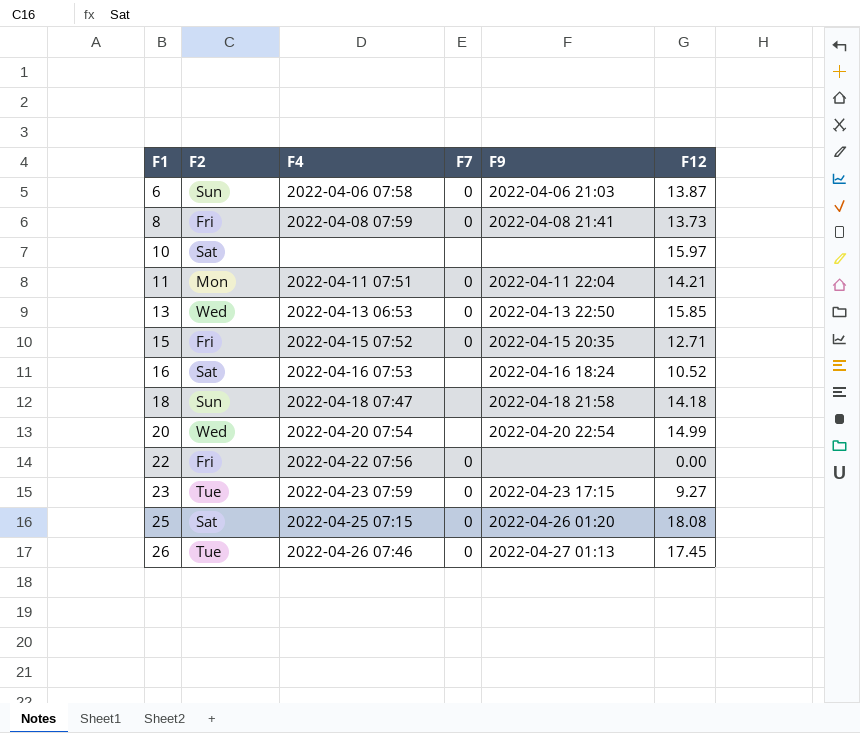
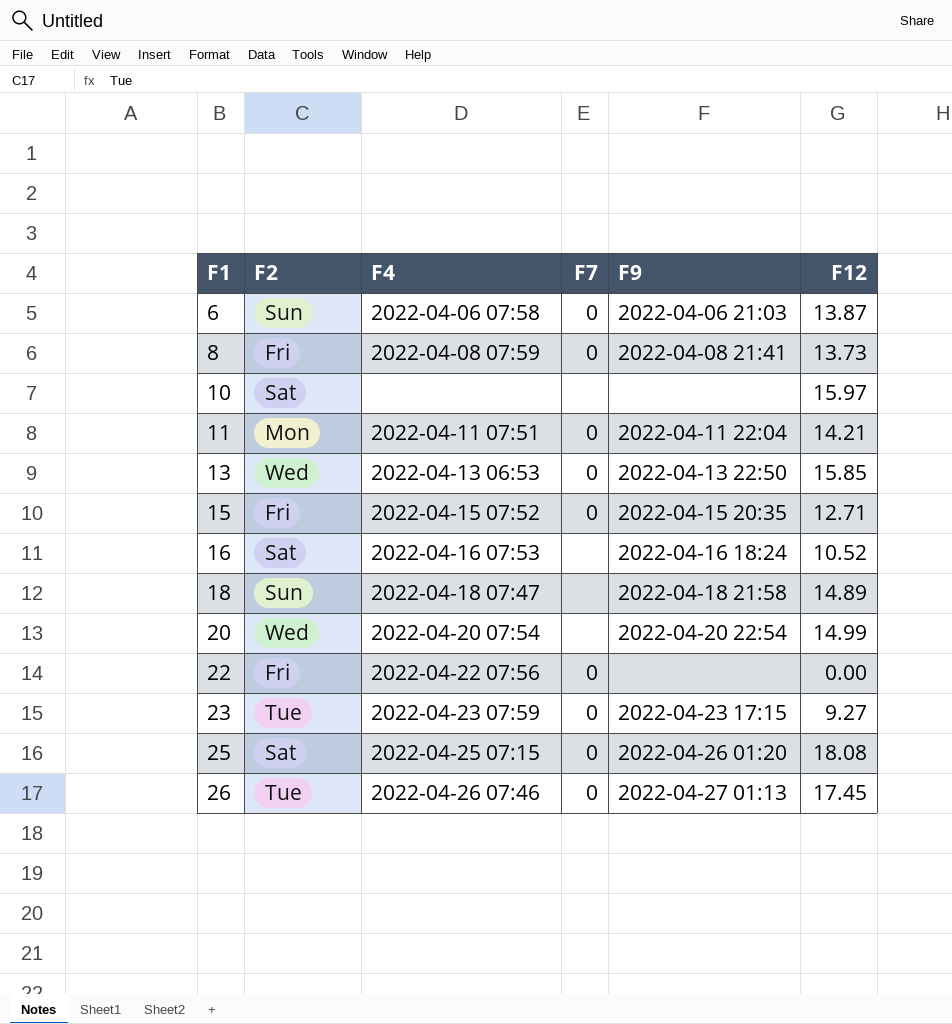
18 | F12: 14.18 -> 14.89

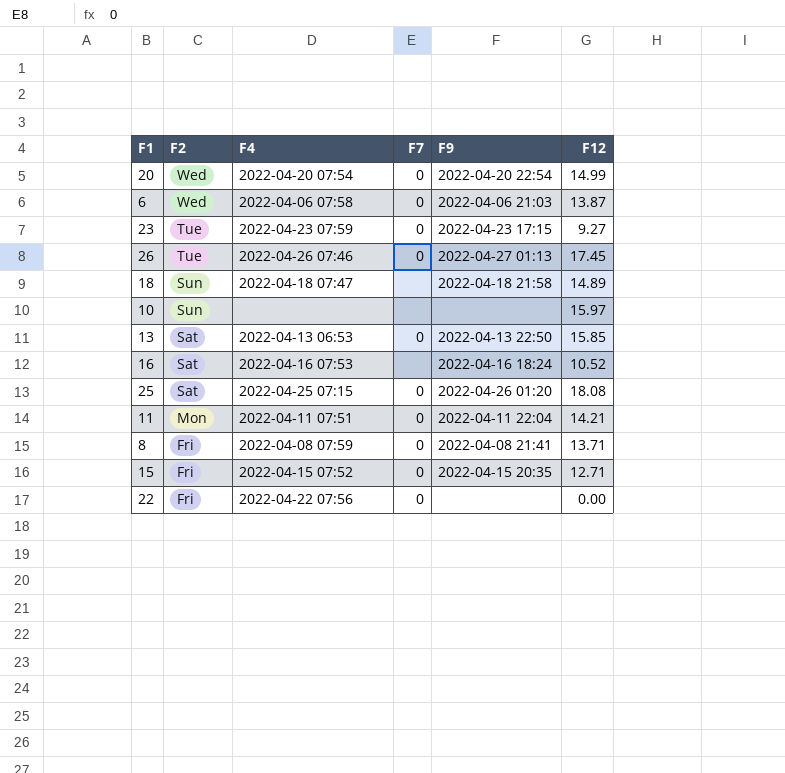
row order: F1 ascending -> F2 descending
20 | F7: none -> 0
6 | F2: Sun -> Wed
10 | F2: Sat -> Sun
13 | F2: Wed -> Sat
8 | F12: 13.73 -> 13.71

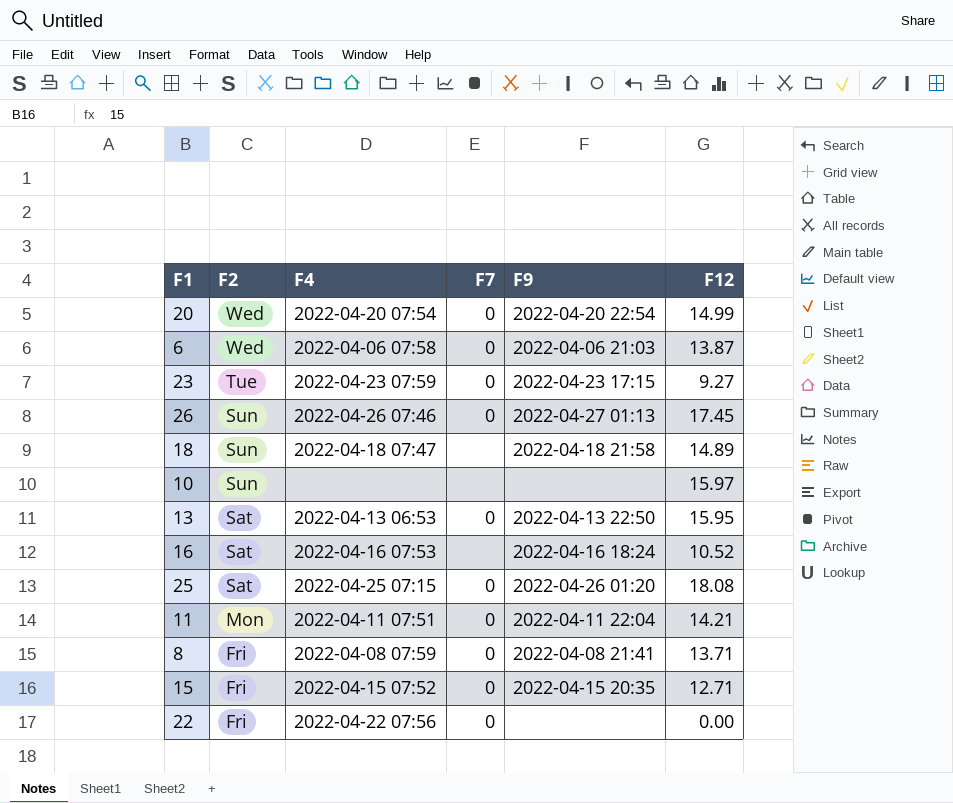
26 | F2: Tue -> Sun
13 | F12: 15.85 -> 15.95

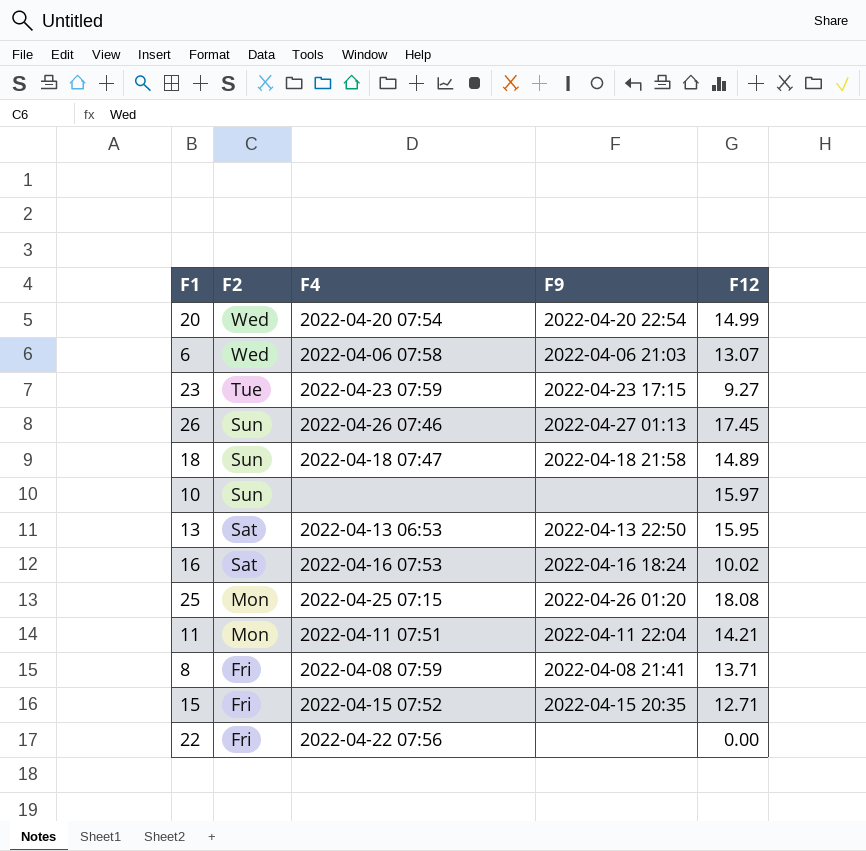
column F7 | position: 4 -> none
6 | F12: 13.87 -> 13.07
16 | F12: 10.52 -> 10.02
25 | F2: Sat -> Mon

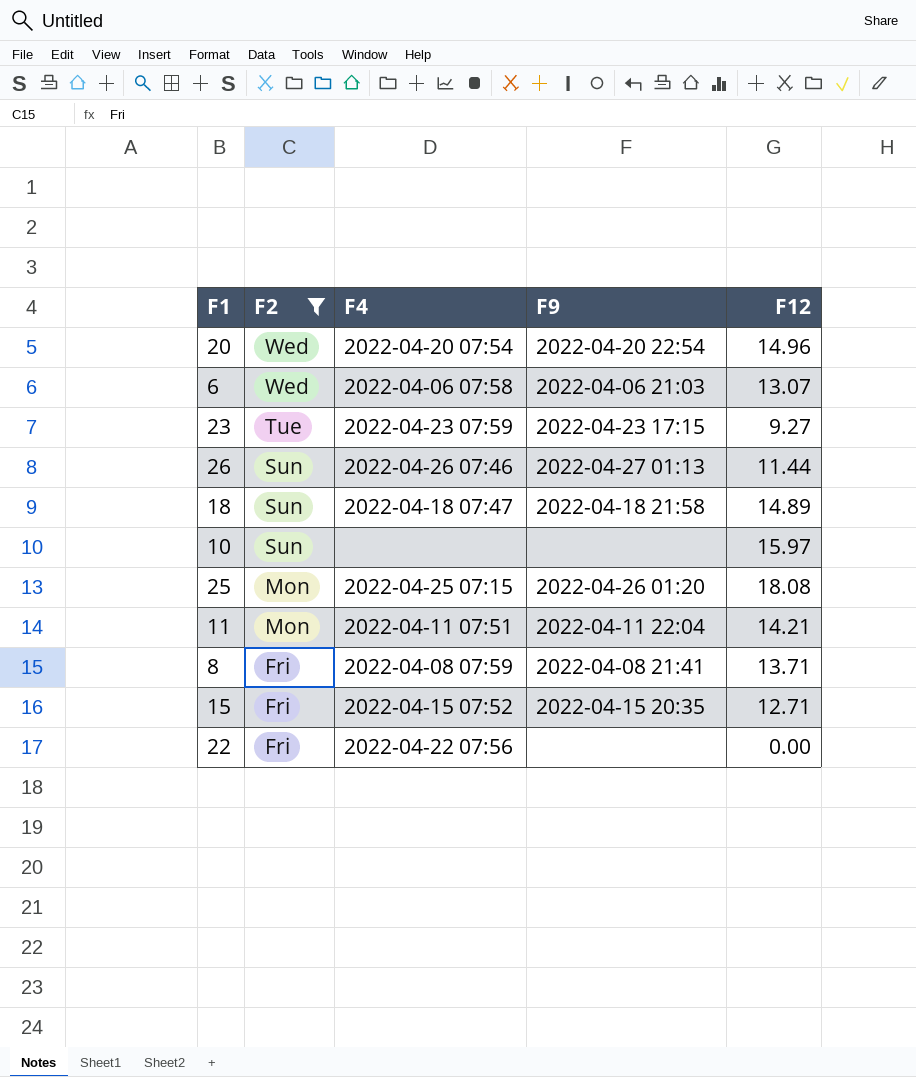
filter: none -> F2 != Sat
20 | F12: 14.99 -> 14.96
26 | F12: 17.45 -> 11.44

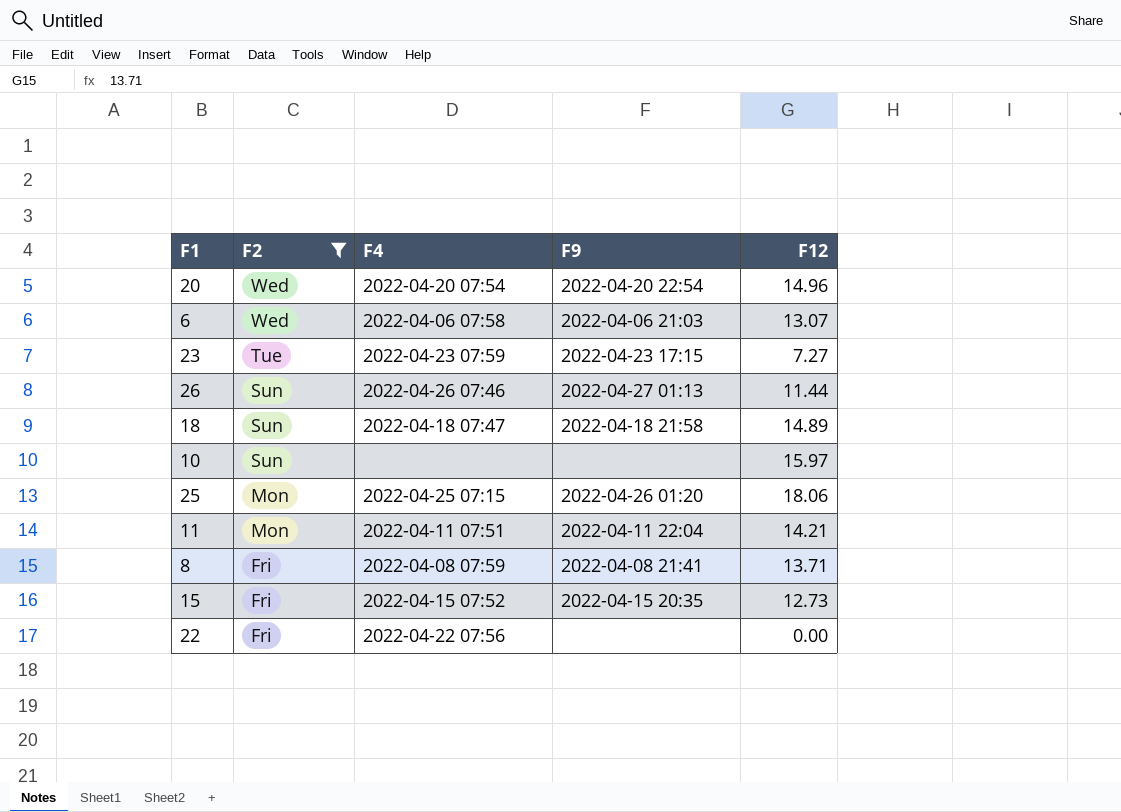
23 | F12: 9.27 -> 7.27
25 | F12: 18.08 -> 18.06
15 | F12: 12.71 -> 12.73

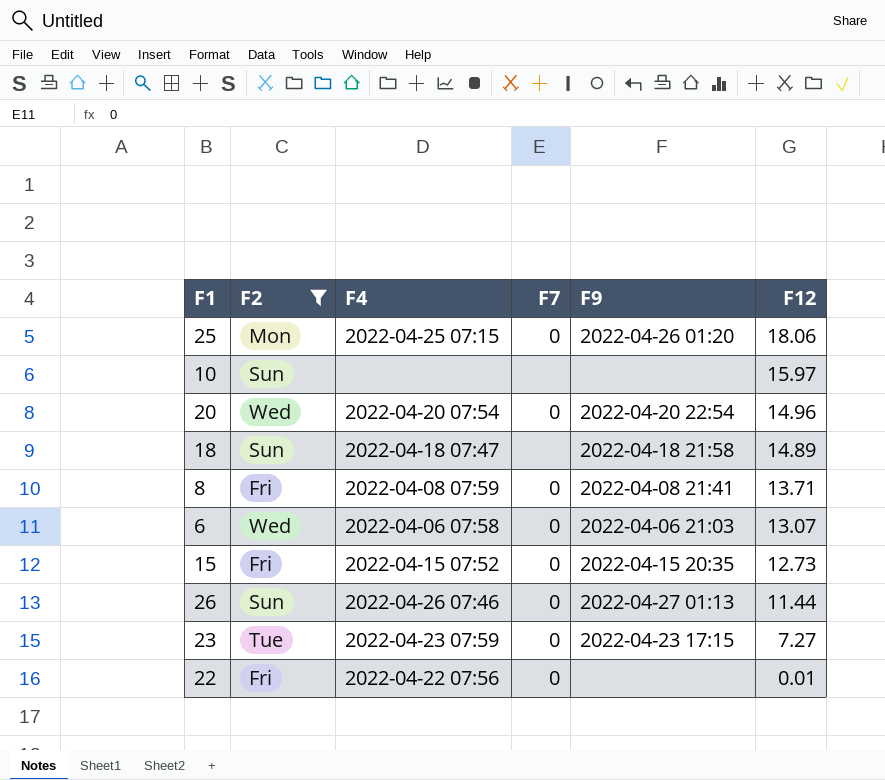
row order: F2 descending -> F12 descending
column F7 | position: none -> 4
row 11: Mon | 2022-04-11 07:51 | 2022-04-11 22:04 | 14.21 -> none
22 | F12: 0.00 -> 0.01

